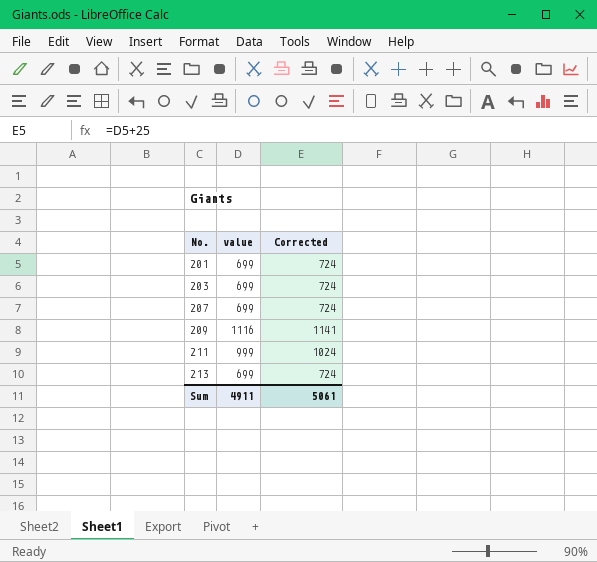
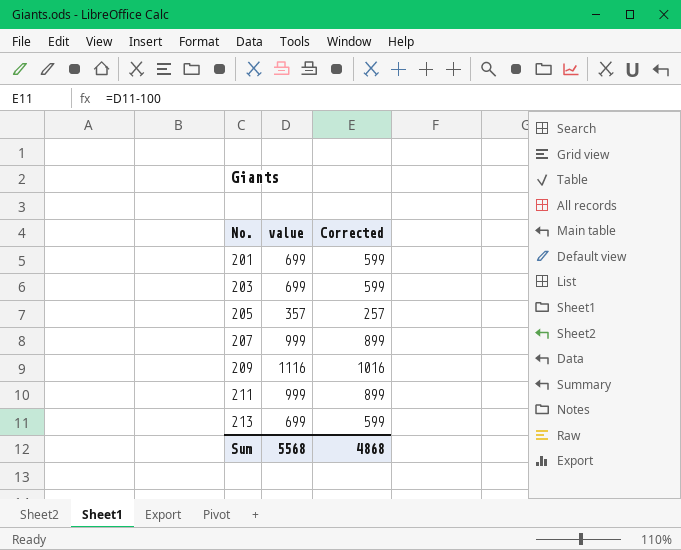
column Corrected | formula: [value] + 25 -> [value] - 100
row 205: none -> 357 | 257
207 | value: 699 -> 999
Sum | value: 4911 -> 5568
Sum | Corrected: 5061 -> 4868

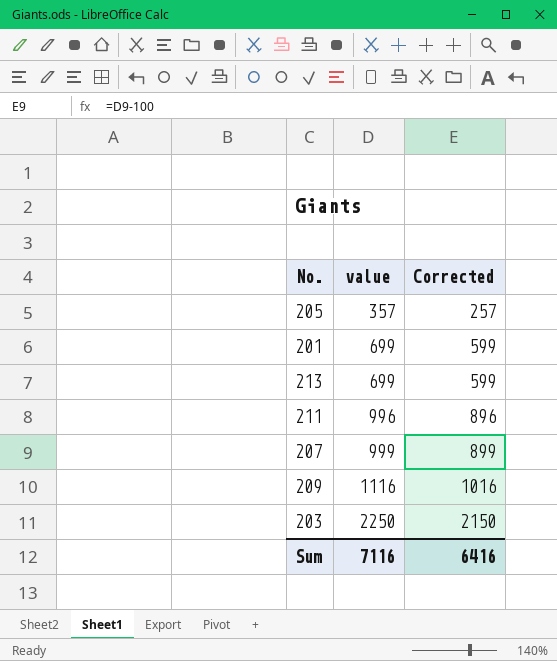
row order: No. ascending -> value ascending
211 | value: 999 -> 996
211 | Corrected: 899 -> 896
203 | value: 699 -> 2250
203 | Corrected: 599 -> 2150
Sum | value: 5568 -> 7116
Sum | Corrected: 4868 -> 6416

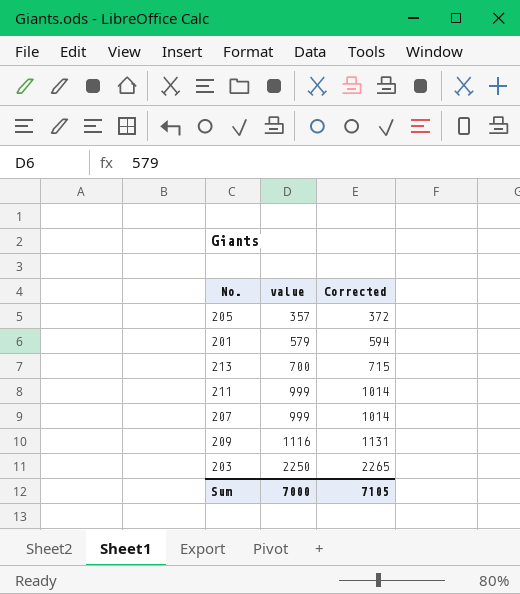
column Corrected | formula: [value] - 100 -> [value] + 15
201 | value: 699 -> 579
213 | value: 699 -> 700
211 | value: 996 -> 999
Sum | value: 7116 -> 7000
Sum | Corrected: 6416 -> 7105

